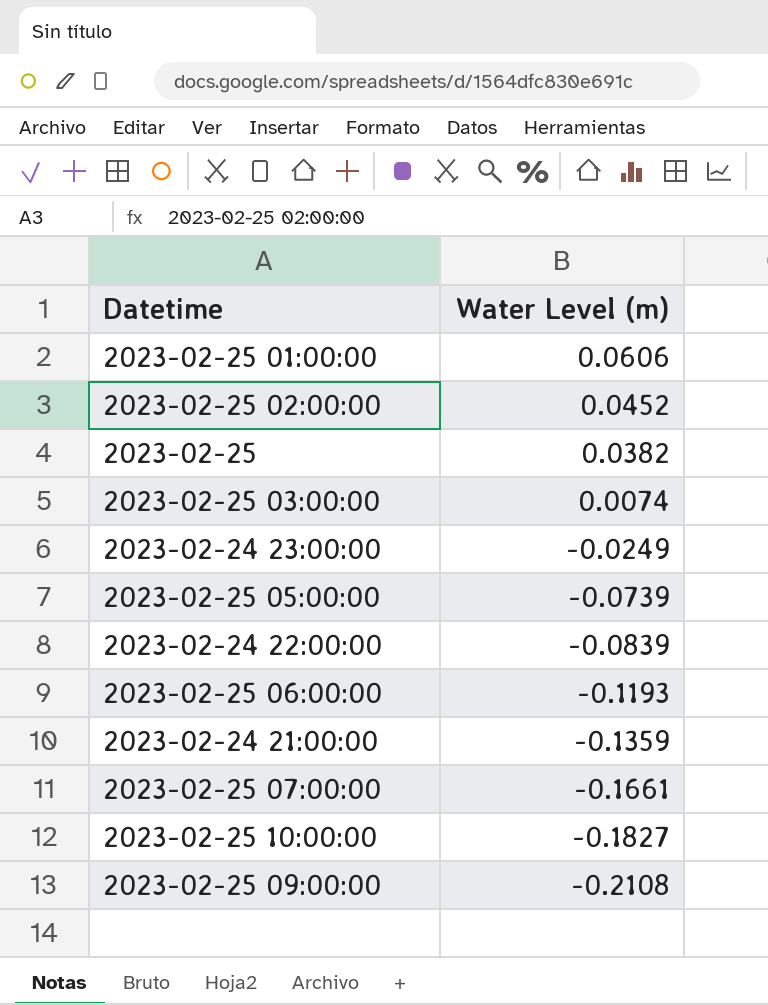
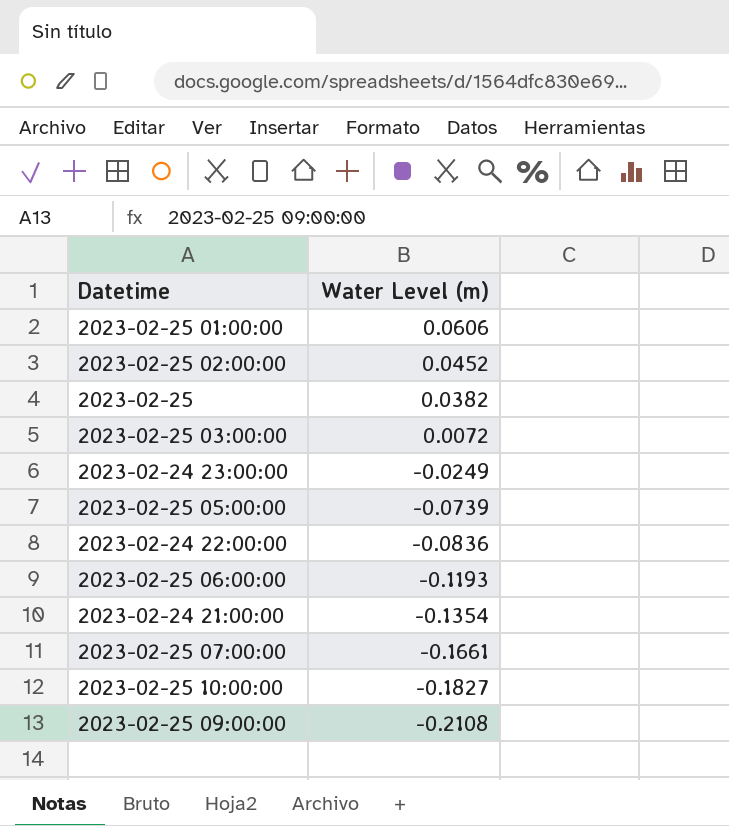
2023-02-25 03:00:00 | Water Level (m): 0.0074 -> 0.0072
2023-02-24 22:00:00 | Water Level (m): -0.0839 -> -0.0836
2023-02-24 21:00:00 | Water Level (m): -0.1359 -> -0.1354

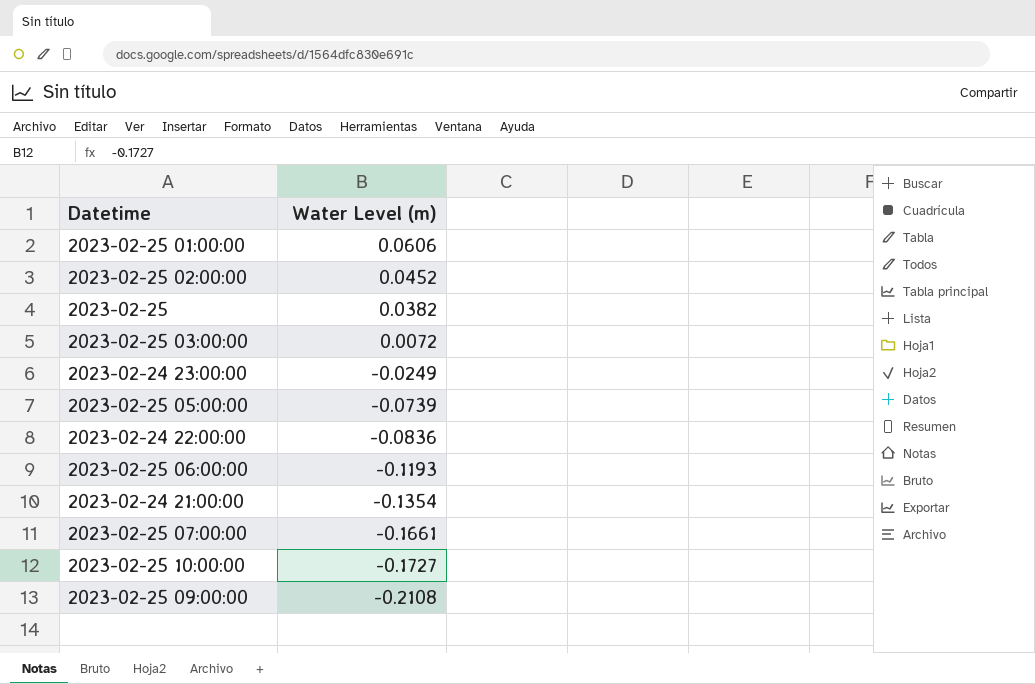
2023-02-25 10:00:00 | Water Level (m): -0.1827 -> -0.1727

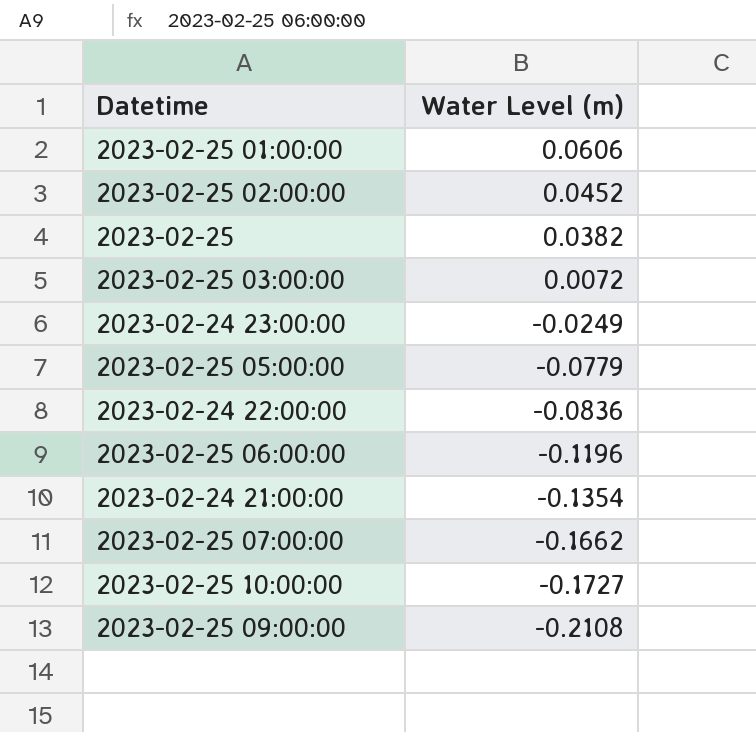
2023-02-25 05:00:00 | Water Level (m): -0.0739 -> -0.0779
2023-02-25 06:00:00 | Water Level (m): -0.1193 -> -0.1196
2023-02-25 07:00:00 | Water Level (m): -0.1661 -> -0.1662

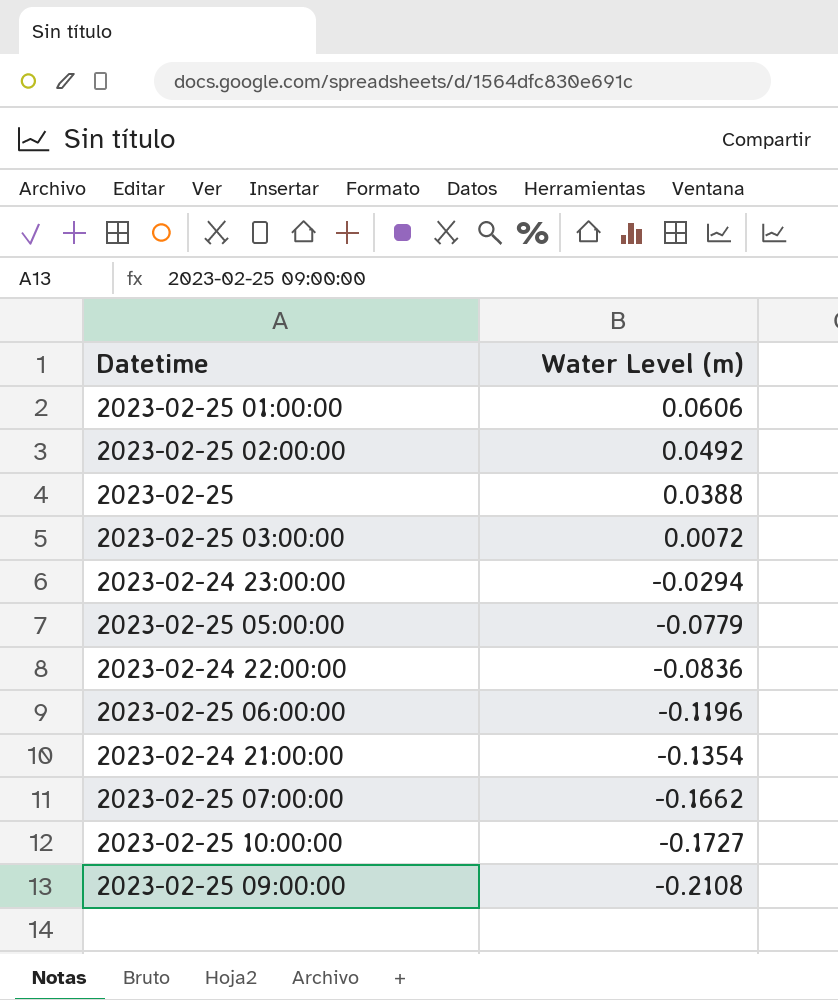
2023-02-25 02:00:00 | Water Level (m): 0.0452 -> 0.0492
2023-02-25 | Water Level (m): 0.0382 -> 0.0388
2023-02-24 23:00:00 | Water Level (m): -0.0249 -> -0.0294

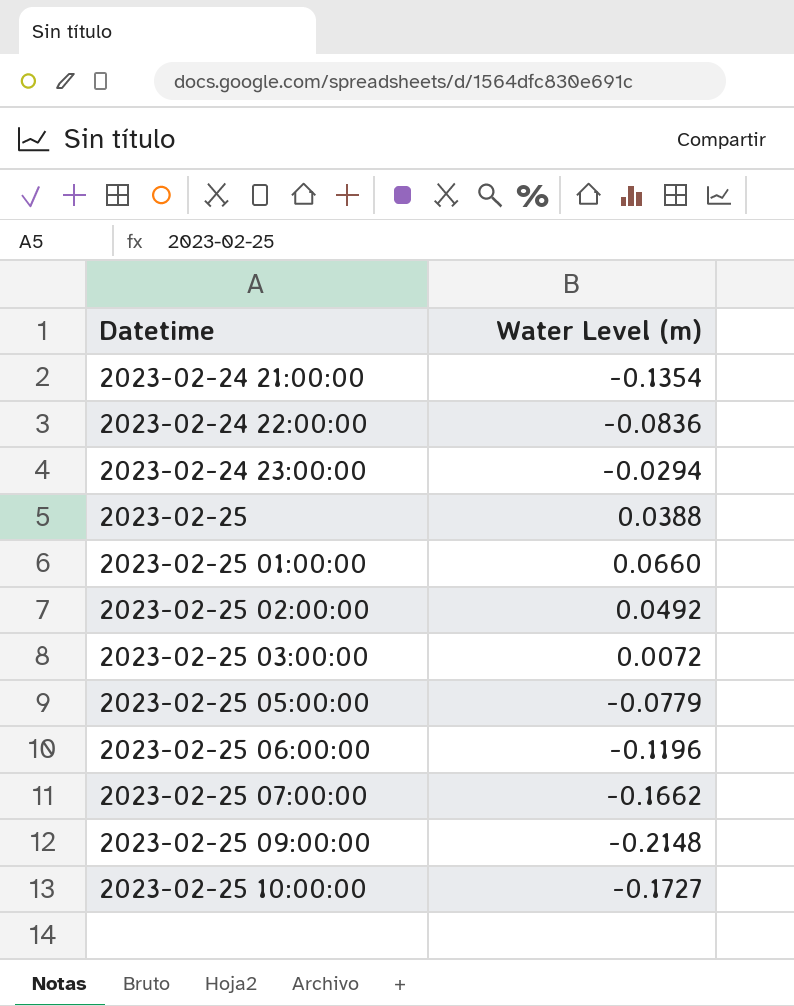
row order: Water Level (m) descending -> Datetime ascending
2023-02-25 01:00:00 | Water Level (m): 0.0606 -> 0.0660
2023-02-25 09:00:00 | Water Level (m): -0.2108 -> -0.2148

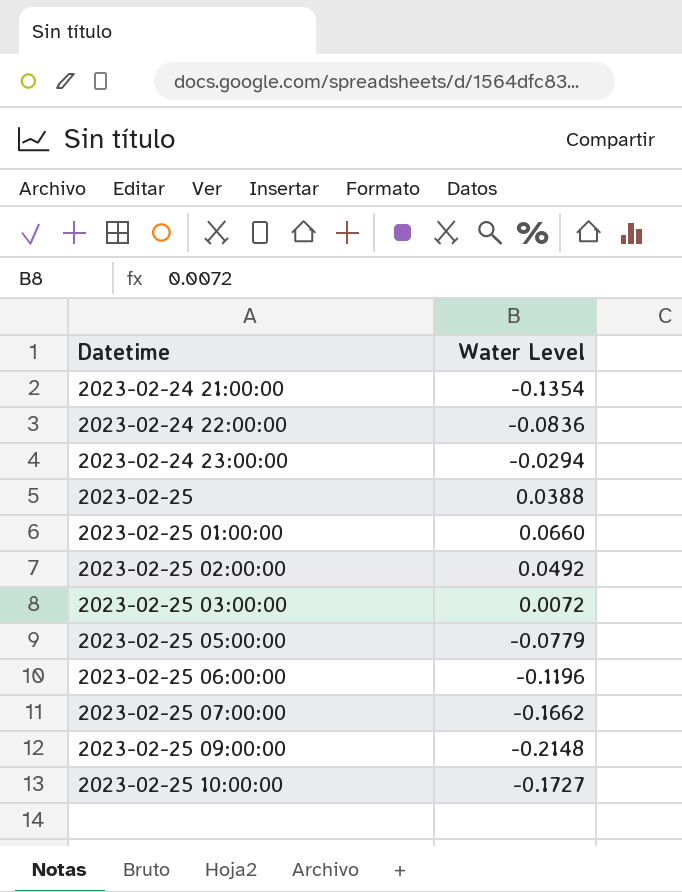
column name: Water Level (m) -> Water Level

